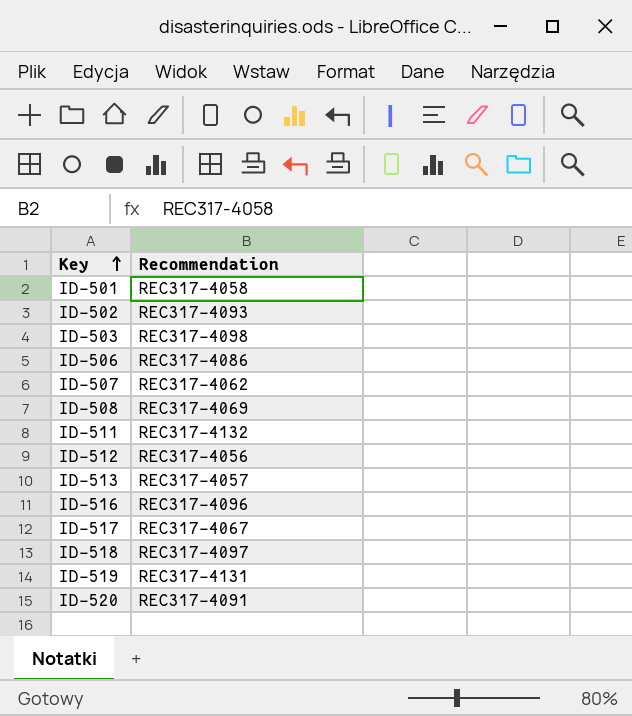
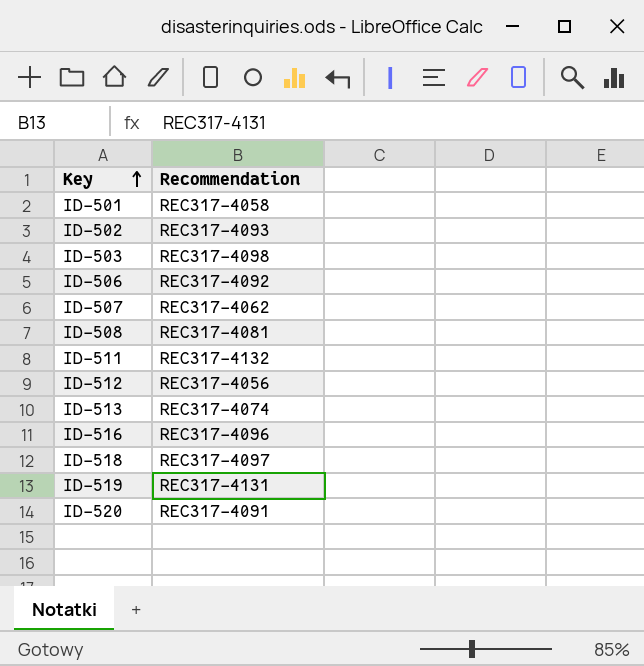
row ID-517: REC317-4067 -> none
ID-506 | Recommendation: REC317-4086 -> REC317-4092
ID-508 | Recommendation: REC317-4069 -> REC317-4081
ID-513 | Recommendation: REC317-4057 -> REC317-4074

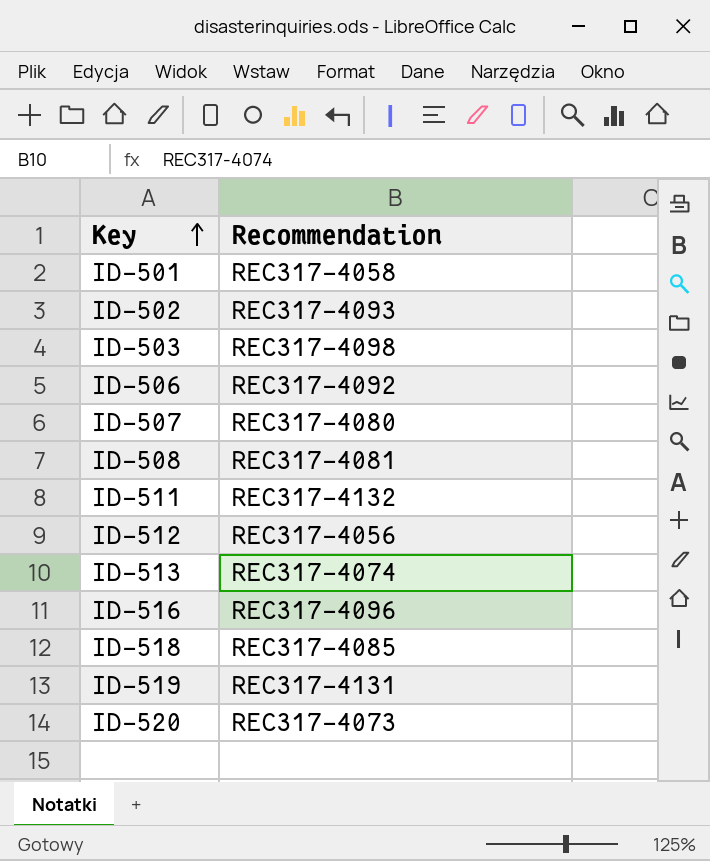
ID-507 | Recommendation: REC317-4062 -> REC317-4080
ID-518 | Recommendation: REC317-4097 -> REC317-4085
ID-520 | Recommendation: REC317-4091 -> REC317-4073

